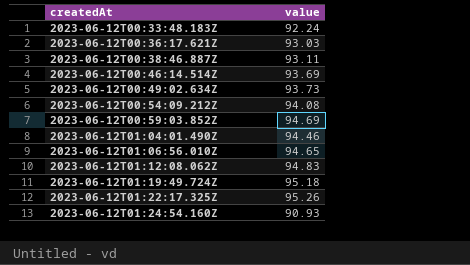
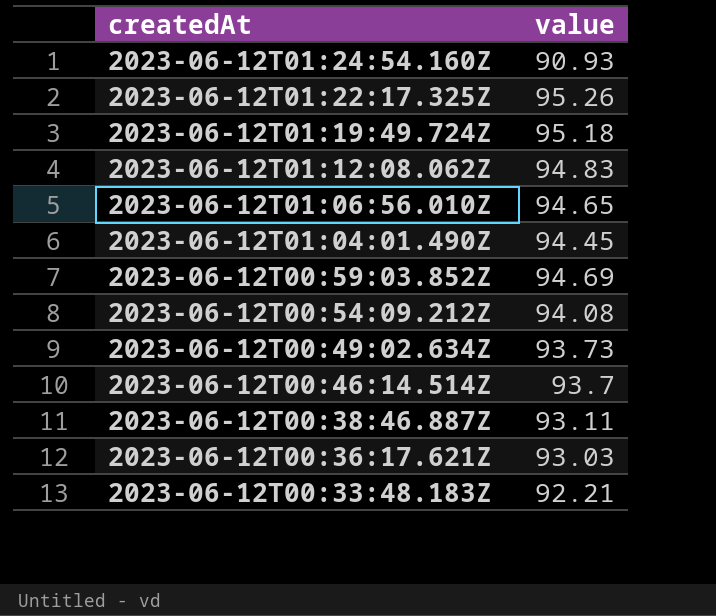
row order: createdAt ascending -> createdAt descending
2023-06-12T01:04:01.490Z | value: 94.46 -> 94.45
2023-06-12T00:46:14.514Z | value: 93.69 -> 93.7
2023-06-12T00:33:48.183Z | value: 92.24 -> 92.21

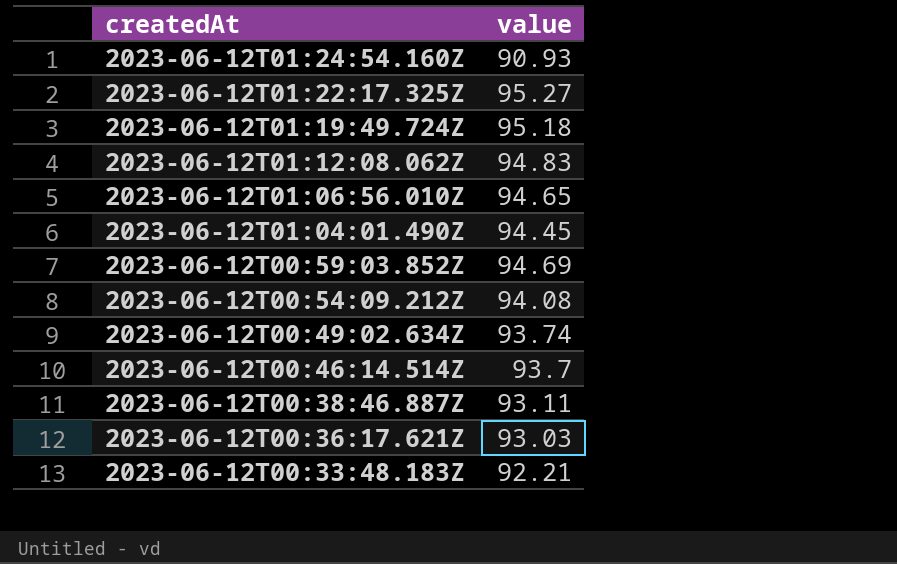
2023-06-12T01:22:17.325Z | value: 95.26 -> 95.27
2023-06-12T00:49:02.634Z | value: 93.73 -> 93.74

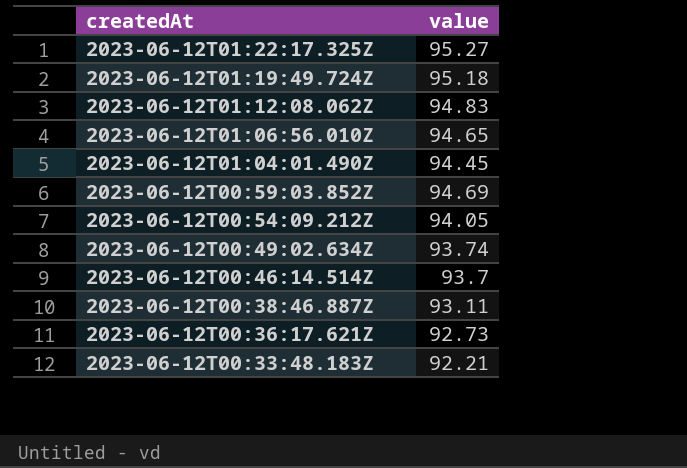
row 2023-06-12T01:24:54.160Z: 90.93 -> none
2023-06-12T00:54:09.212Z | value: 94.08 -> 94.05
2023-06-12T00:36:17.621Z | value: 93.03 -> 92.73

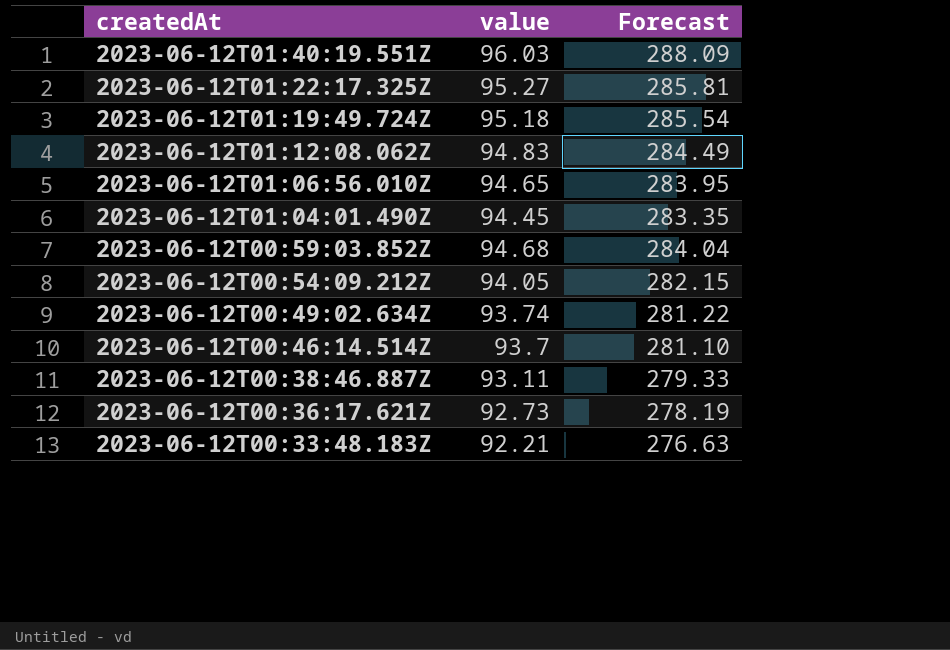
column Forecast | formula: none -> [value] * 3
row 2023-06-12T01:40:19.551Z: none -> 96.03 | 288.09
2023-06-12T00:59:03.852Z | value: 94.69 -> 94.68

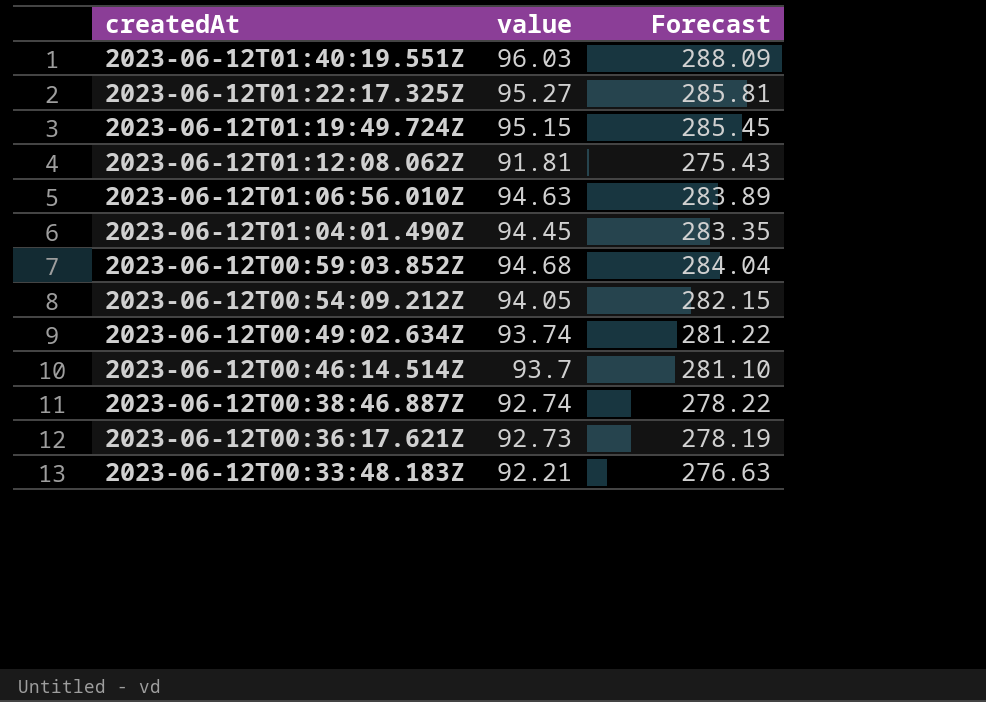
2023-06-12T01:19:49.724Z | value: 95.18 -> 95.15
2023-06-12T01:19:49.724Z | Forecast: 285.54 -> 285.45
2023-06-12T01:12:08.062Z | value: 94.83 -> 91.81
2023-06-12T01:12:08.062Z | Forecast: 284.49 -> 275.43
2023-06-12T01:06:56.010Z | value: 94.65 -> 94.63
2023-06-12T01:06:56.010Z | Forecast: 283.95 -> 283.89
2023-06-12T00:38:46.887Z | value: 93.11 -> 92.74
2023-06-12T00:38:46.887Z | Forecast: 279.33 -> 278.22

